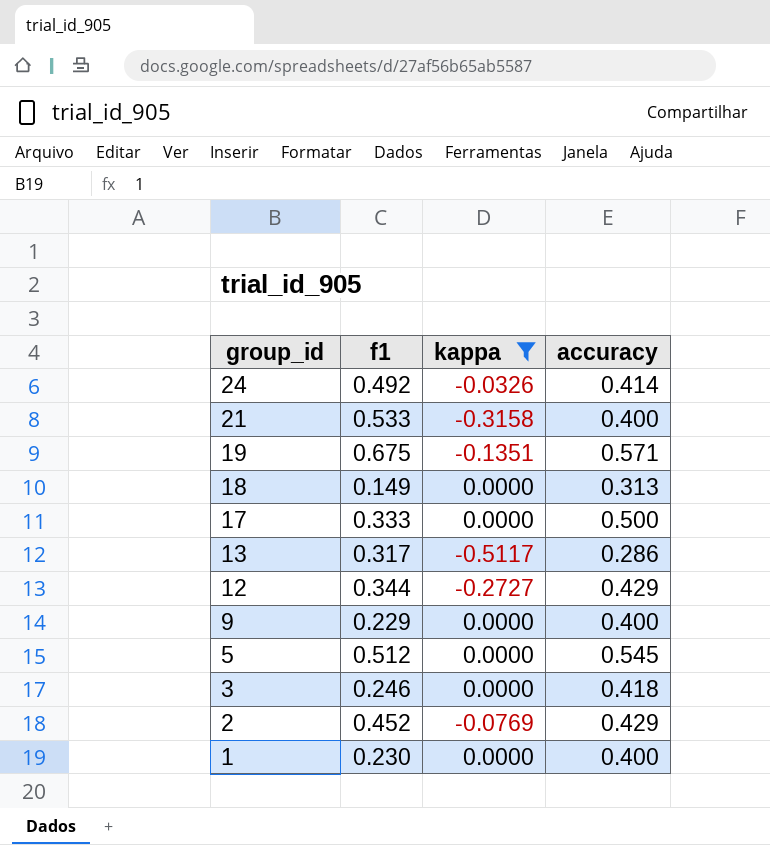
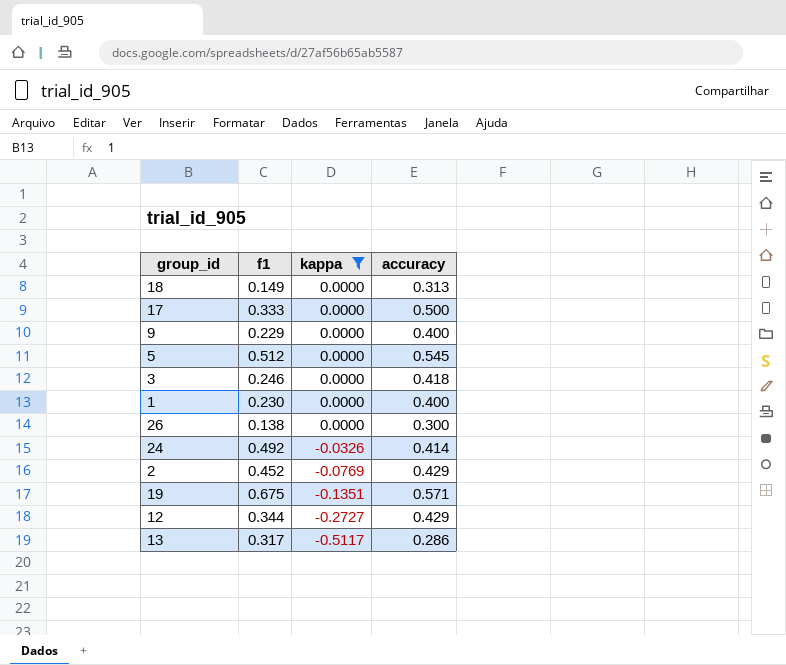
row order: group_id descending -> kappa descending
row 21: 0.533 | -0.3158 | 0.400 -> none
row 26: none -> 0.138 | 0.0000 | 0.300

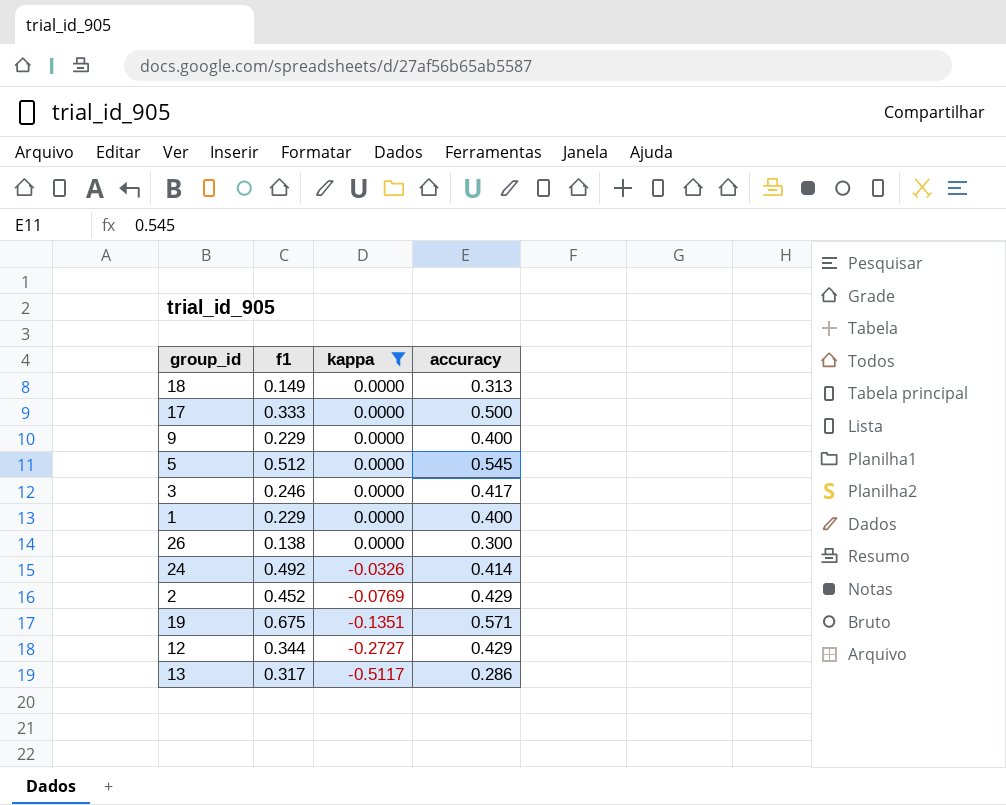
3 | accuracy: 0.418 -> 0.417
1 | f1: 0.230 -> 0.229

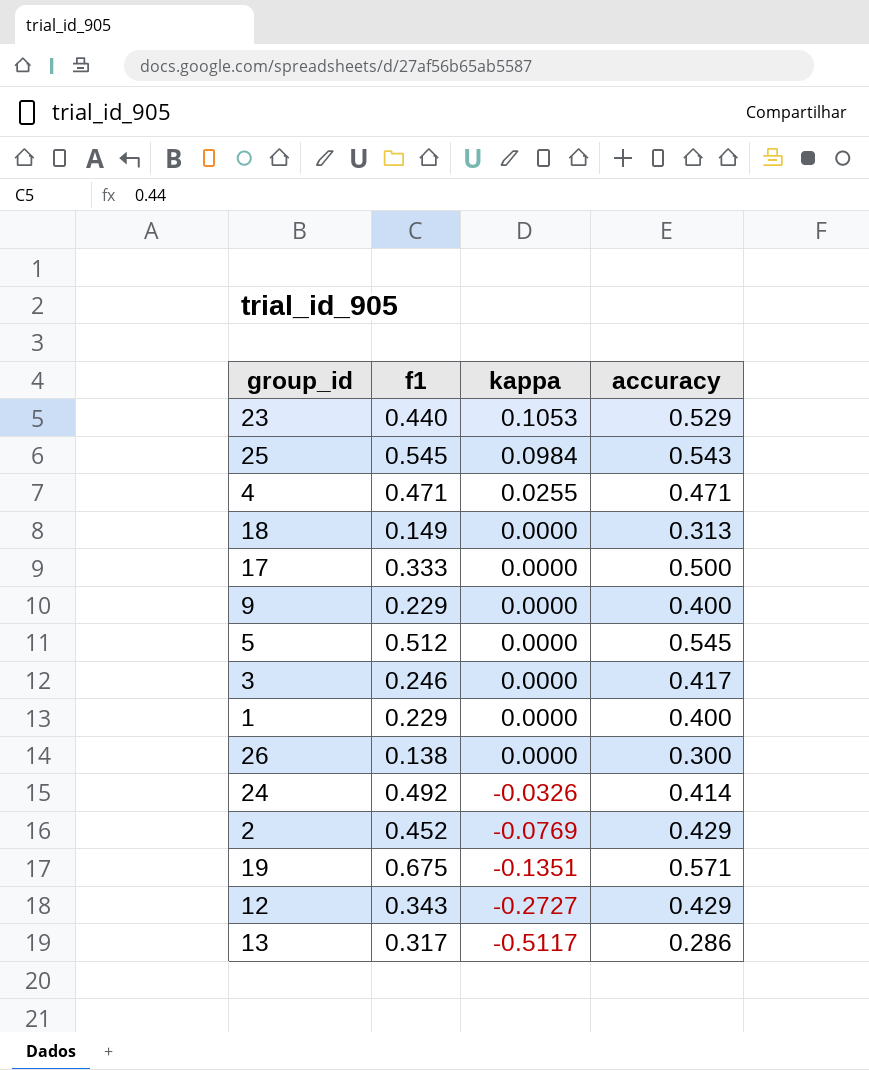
filter: kappa <= 0.0000 -> none
12 | f1: 0.344 -> 0.343

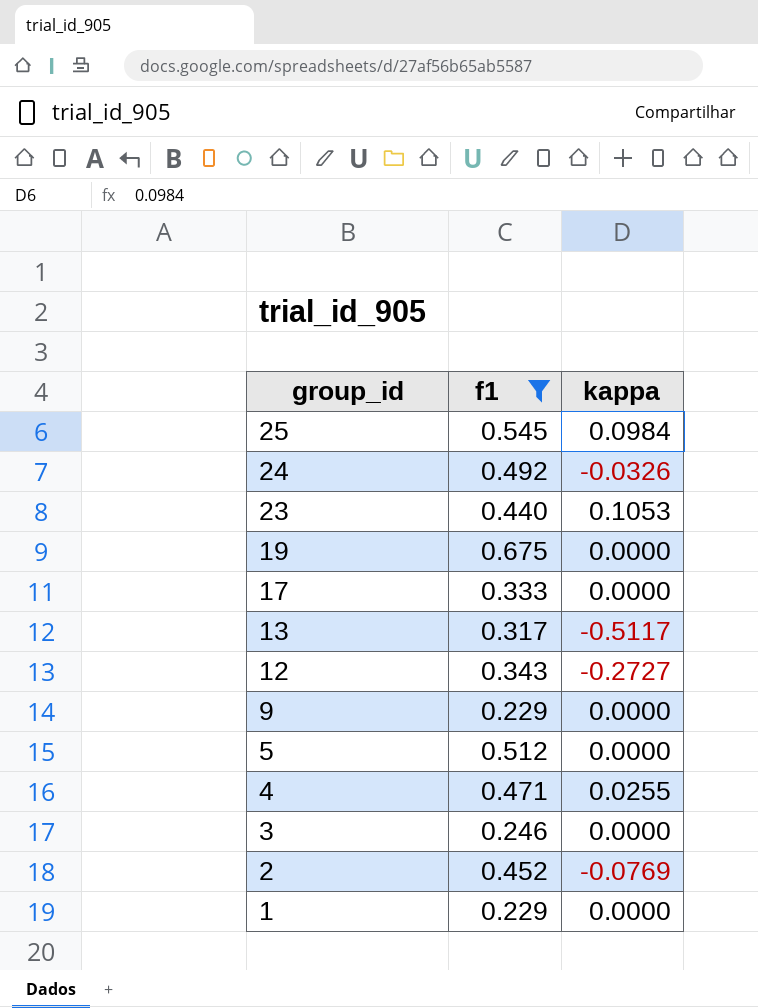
filter: none -> f1 >= 0.229
row order: kappa descending -> group_id descending
column accuracy | position: 4 -> none
19 | kappa: -0.1351 -> 0.0000

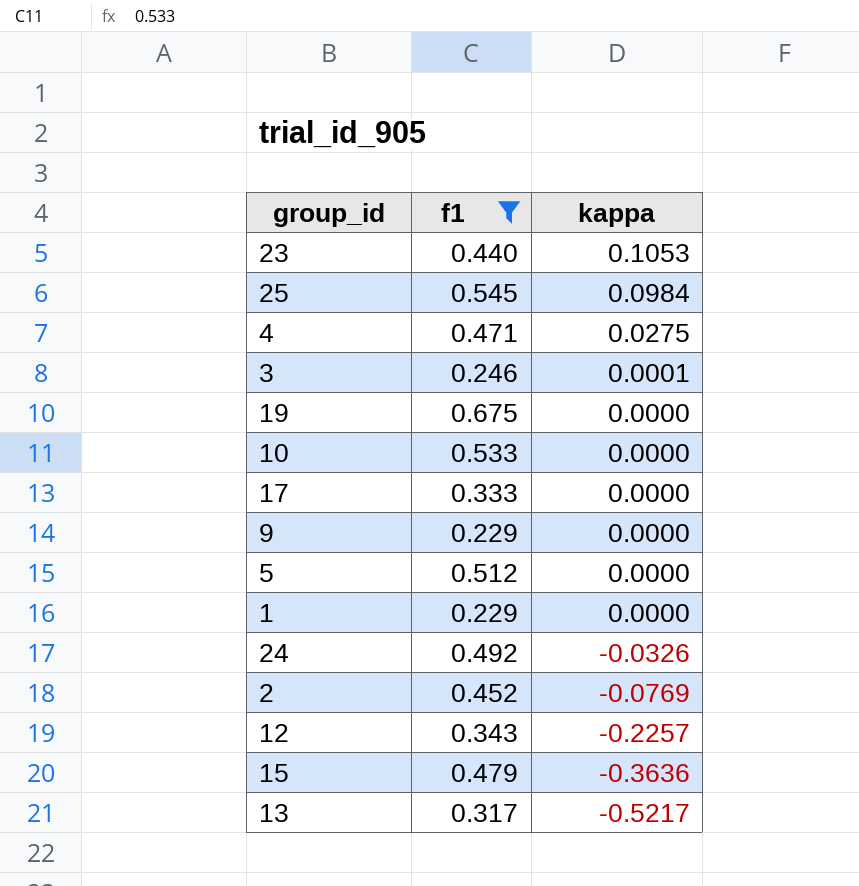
row order: group_id descending -> kappa descending
4 | kappa: 0.0255 -> 0.0275
3 | kappa: 0.0000 -> 0.0001
row 10: none -> 0.533 | 0.0000
12 | kappa: -0.2727 -> -0.2257
row 15: none -> 0.479 | -0.3636
13 | kappa: -0.5117 -> -0.5217

